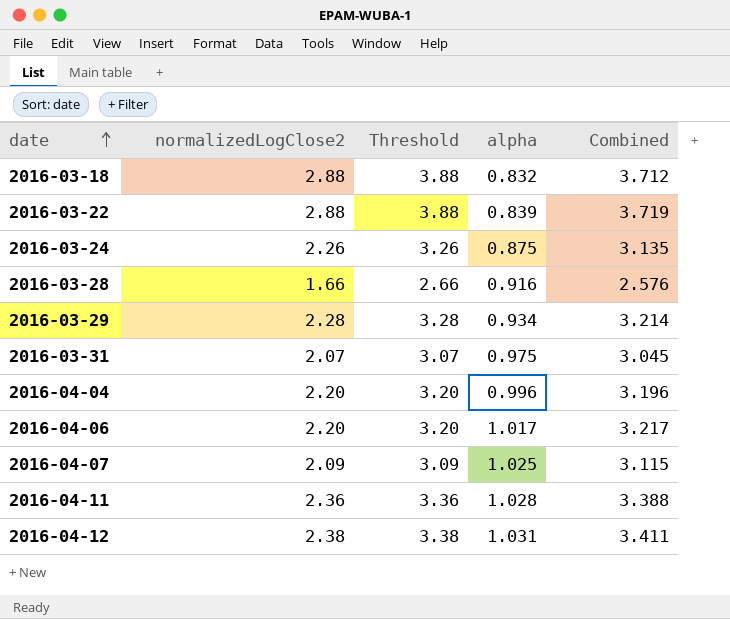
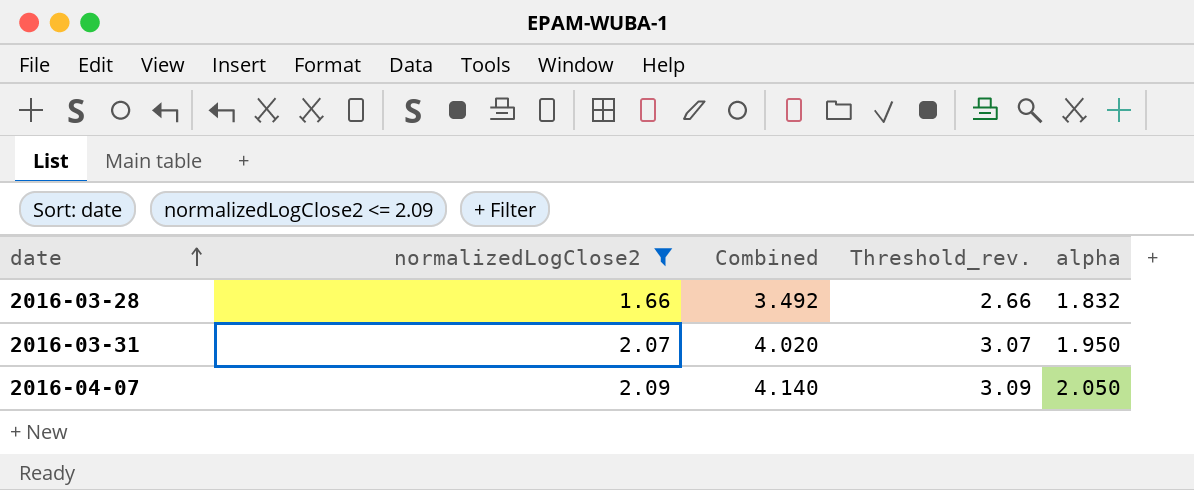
filter: none -> normalizedLogClose2 <= 2.09
column Combined | position: 5 -> 3
column name: Threshold -> Threshold_rev.
2016-03-28 | Combined: 2.576 -> 3.492
2016-03-28 | alpha: 0.916 -> 1.832
2016-03-31 | Combined: 3.045 -> 4.020
2016-03-31 | alpha: 0.975 -> 1.950
2016-04-07 | Combined: 3.115 -> 4.140
2016-04-07 | alpha: 1.025 -> 2.050

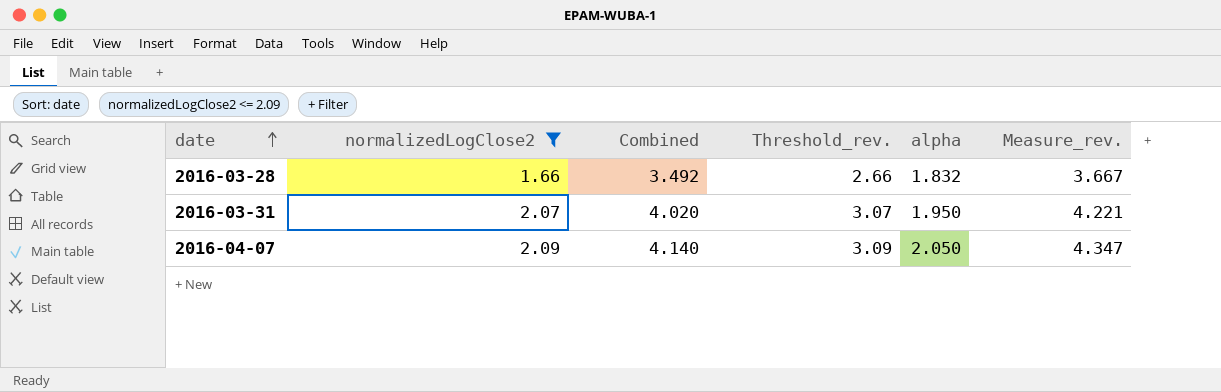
column Measure_rev. | formula: none -> [Combined] * 1.05

